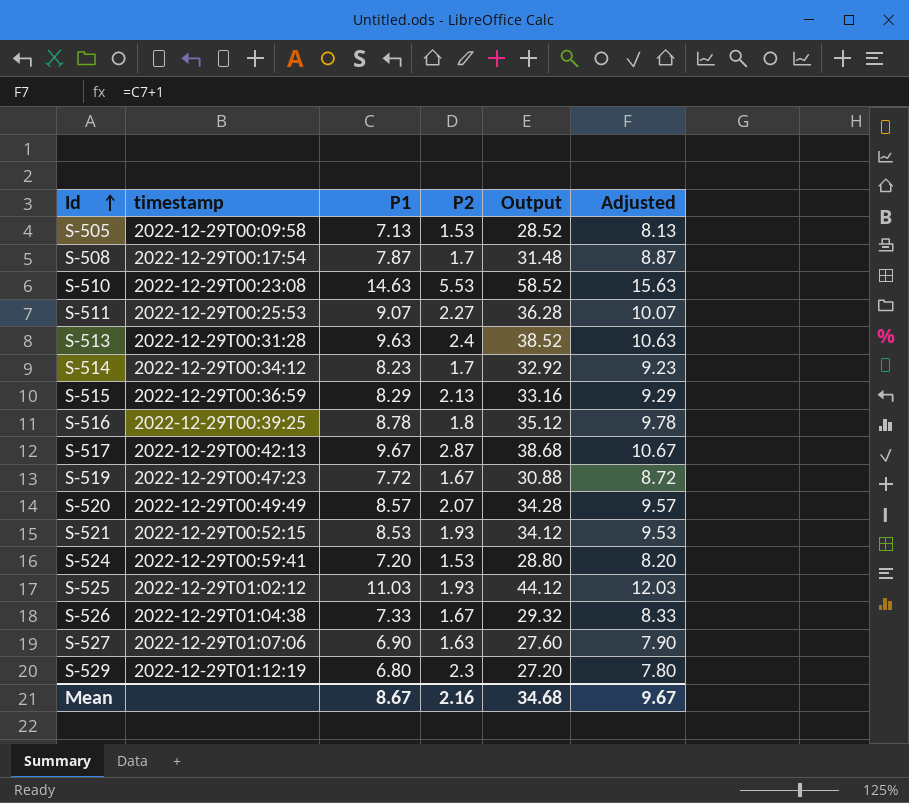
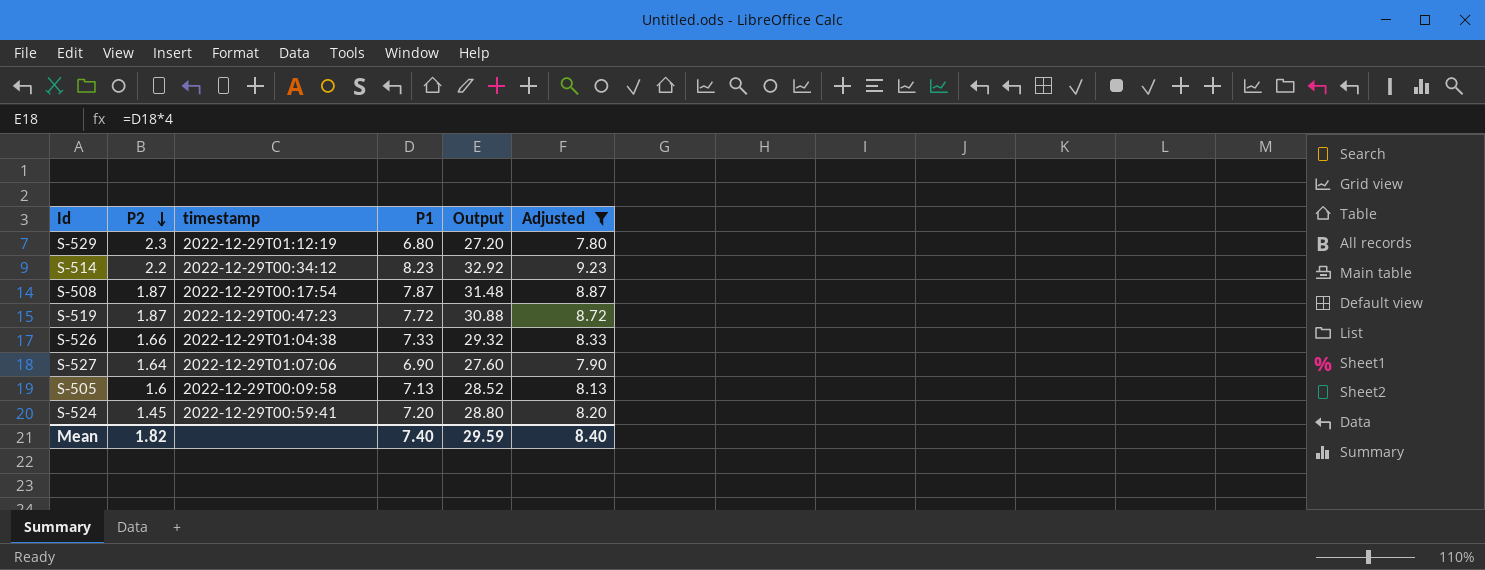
filter: none -> Adjusted <= 9.23
row order: Id ascending -> P2 descending
column P2 | position: 4 -> 2
S-514 | P2: 1.7 -> 2.2
S-508 | P2: 1.7 -> 1.87
S-519 | P2: 1.67 -> 1.87
S-526 | P2: 1.67 -> 1.66
S-527 | P2: 1.63 -> 1.64
S-505 | P2: 1.53 -> 1.6
S-524 | P2: 1.53 -> 1.45
Mean | P2: 2.16 -> 1.82
Mean | P1: 8.67 -> 7.40
Mean | Output: 34.68 -> 29.59
Mean | Adjusted: 9.67 -> 8.40

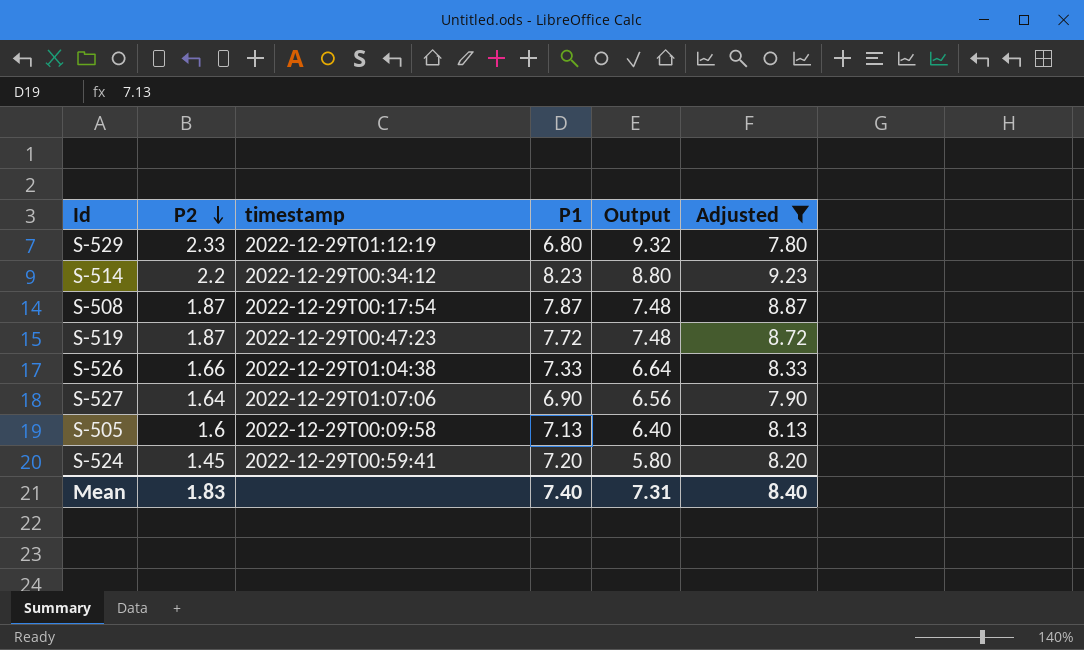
column Output | formula: [P1] * 4 -> [P2] * 4
S-529 | P2: 2.3 -> 2.33
Mean | P2: 1.82 -> 1.83
Mean | Output: 29.59 -> 7.31

